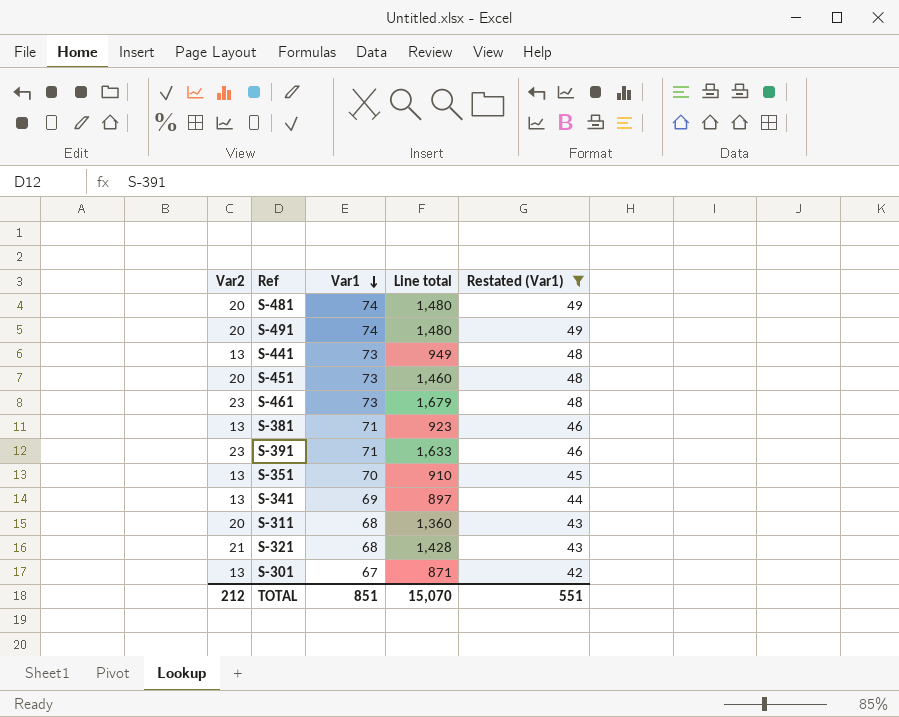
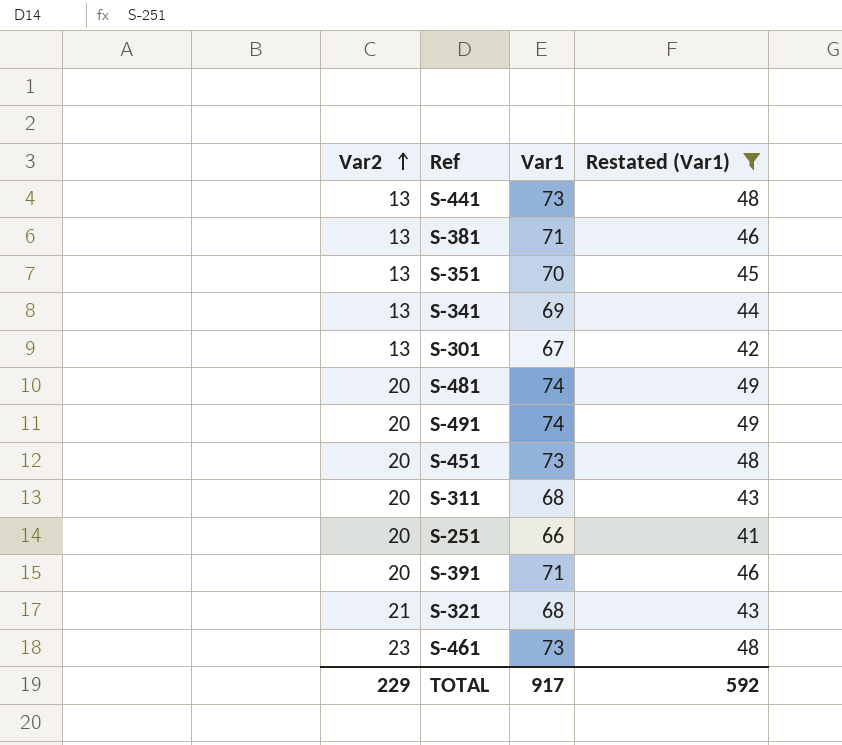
row order: Var1 descending -> Var2 ascending
column Line total | formula: [Var2] * [Var1] -> none
row S-251: none -> 20 | 66 | 41
S-391 | Var2: 23 -> 20
TOTAL | Var2: 212 -> 229
TOTAL | Var1: 851 -> 917
TOTAL | Restated (Var1): 551 -> 592

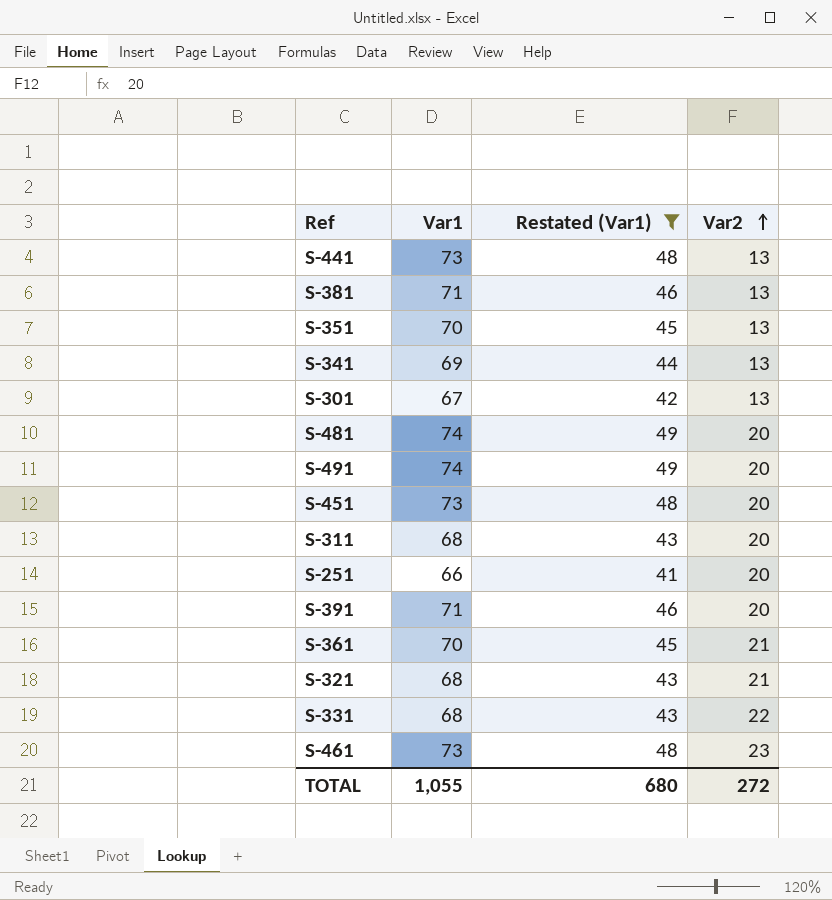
column Var2 | position: 1 -> 4
row S-361: none -> 70 | 45 | 21
row S-331: none -> 68 | 43 | 22
TOTAL | Var1: 917 -> 1,055
TOTAL | Restated (Var1): 592 -> 680
TOTAL | Var2: 229 -> 272

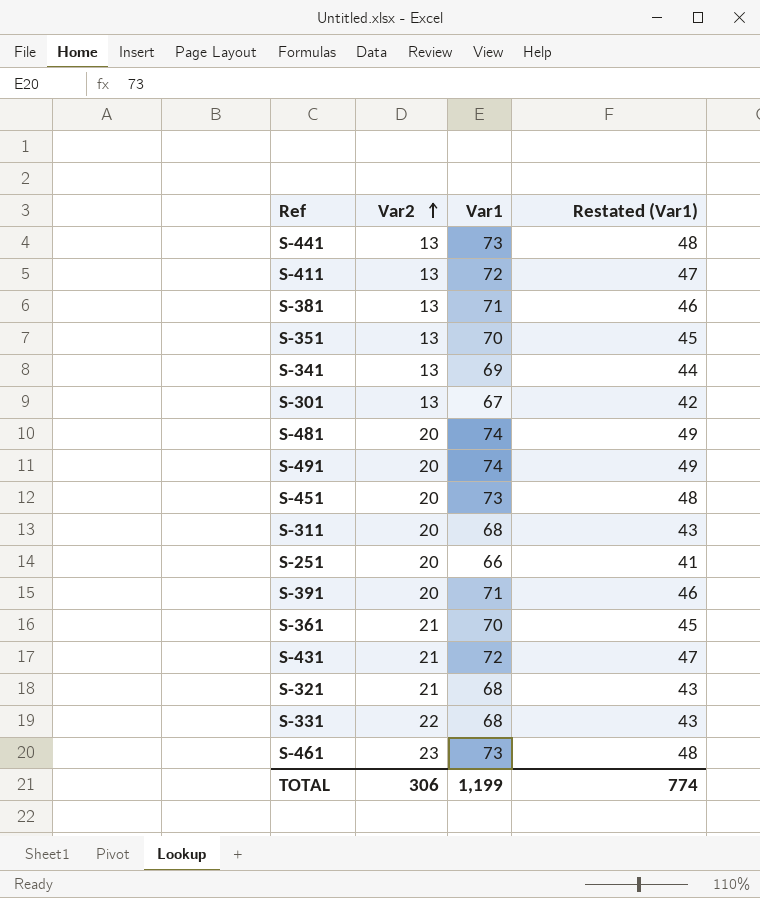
filter: Restated (Var1) != 47 -> none
column Var2 | position: 4 -> 2
TOTAL | Var2: 272 -> 306
TOTAL | Var1: 1,055 -> 1,199
TOTAL | Restated (Var1): 680 -> 774

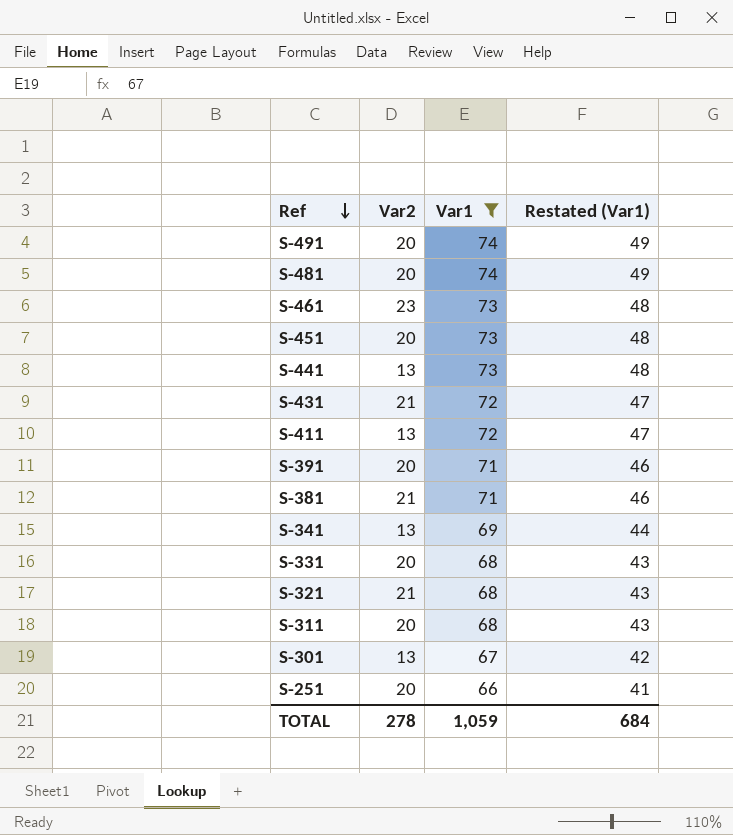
filter: none -> Var1 != 70
row order: Var2 ascending -> Ref descending
S-381 | Var2: 13 -> 21
S-331 | Var2: 22 -> 20
TOTAL | Var2: 306 -> 278
TOTAL | Var1: 1,199 -> 1,059
TOTAL | Restated (Var1): 774 -> 684

